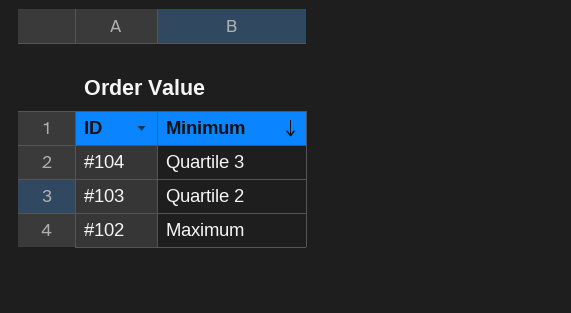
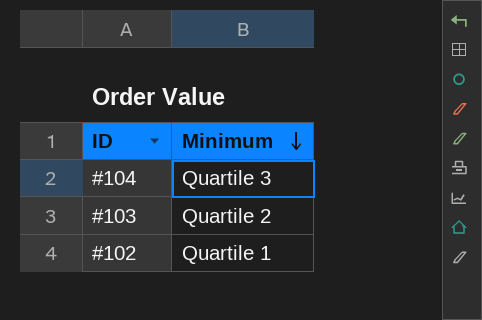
#102 | Minimum: Maximum -> Quartile 1

